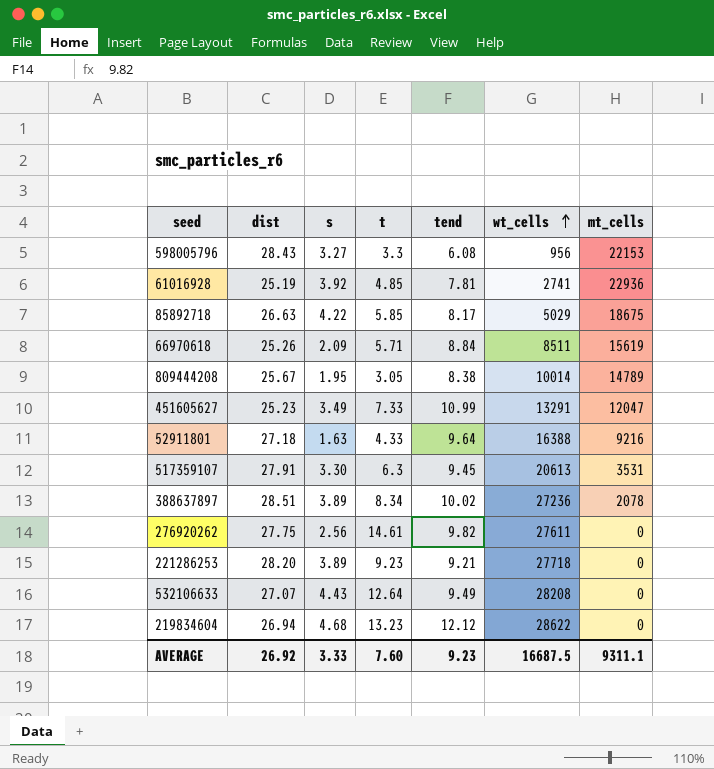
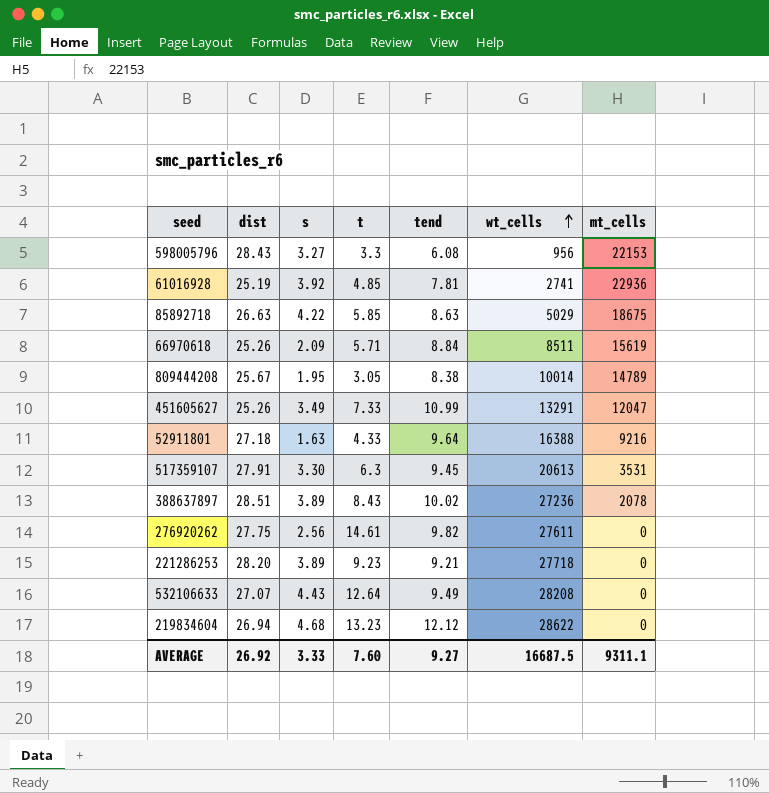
85892718 | tend: 8.17 -> 8.63
451605627 | dist: 25.23 -> 25.26
388637897 | t: 8.34 -> 8.43
AVERAGE | tend: 9.23 -> 9.27

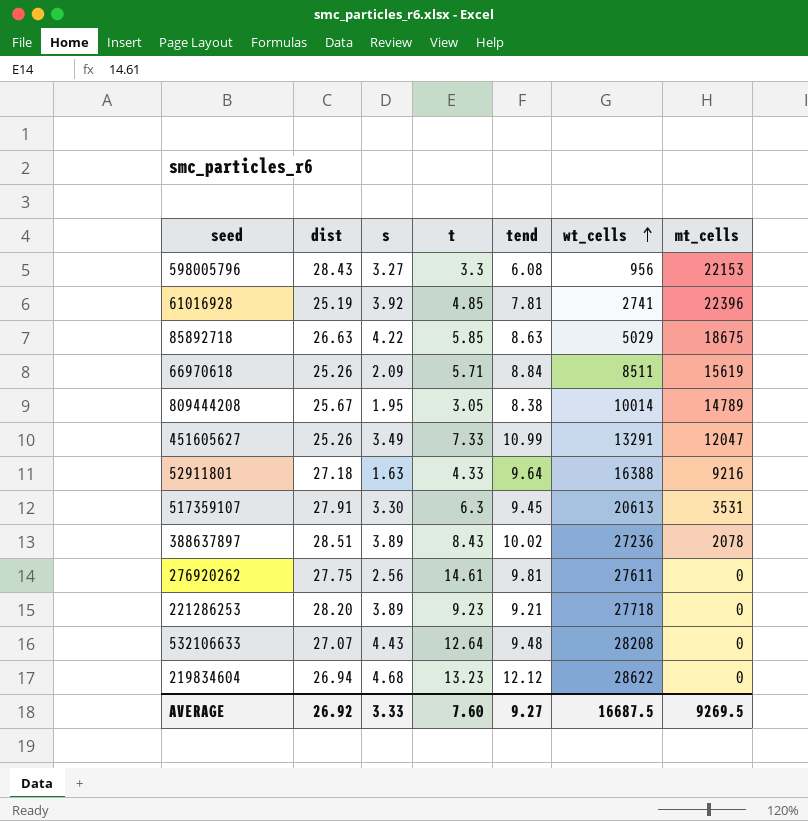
61016928 | mt_cells: 22936 -> 22396
276920262 | tend: 9.82 -> 9.81
532106633 | tend: 9.49 -> 9.48
AVERAGE | mt_cells: 9311.1 -> 9269.5

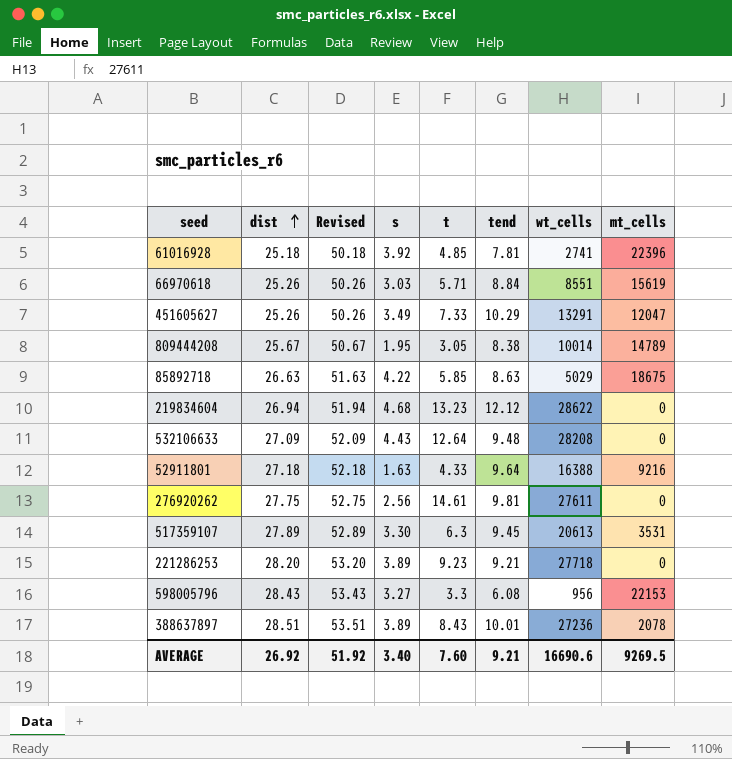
row order: wt_cells ascending -> dist ascending
column Revised | formula: none -> [dist] + 25
61016928 | dist: 25.19 -> 25.18
66970618 | s: 2.09 -> 3.03
66970618 | wt_cells: 8511 -> 8551
451605627 | tend: 10.99 -> 10.29
532106633 | dist: 27.07 -> 27.09
517359107 | dist: 27.91 -> 27.89
388637897 | tend: 10.02 -> 10.01
AVERAGE | s: 3.33 -> 3.40
AVERAGE | tend: 9.27 -> 9.21
AVERAGE | wt_cells: 16687.5 -> 16690.6

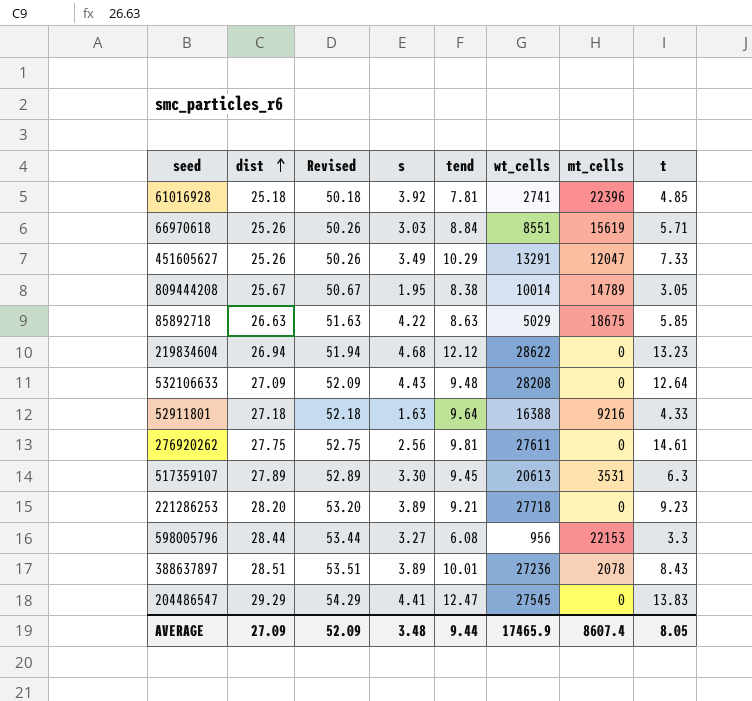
column t | position: 5 -> 8
598005796 | dist: 28.43 -> 28.44
598005796 | Revised: 53.43 -> 53.44
row 204486547: none -> 29.29 | 54.29 | 4.41 | 12.47 | 27545 | 0 | 13.83
AVERAGE | dist: 26.92 -> 27.09
AVERAGE | Revised: 51.92 -> 52.09
AVERAGE | s: 3.40 -> 3.48
AVERAGE | tend: 9.21 -> 9.44
AVERAGE | wt_cells: 16690.6 -> 17465.9
AVERAGE | mt_cells: 9269.5 -> 8607.4
AVERAGE | t: 7.60 -> 8.05

